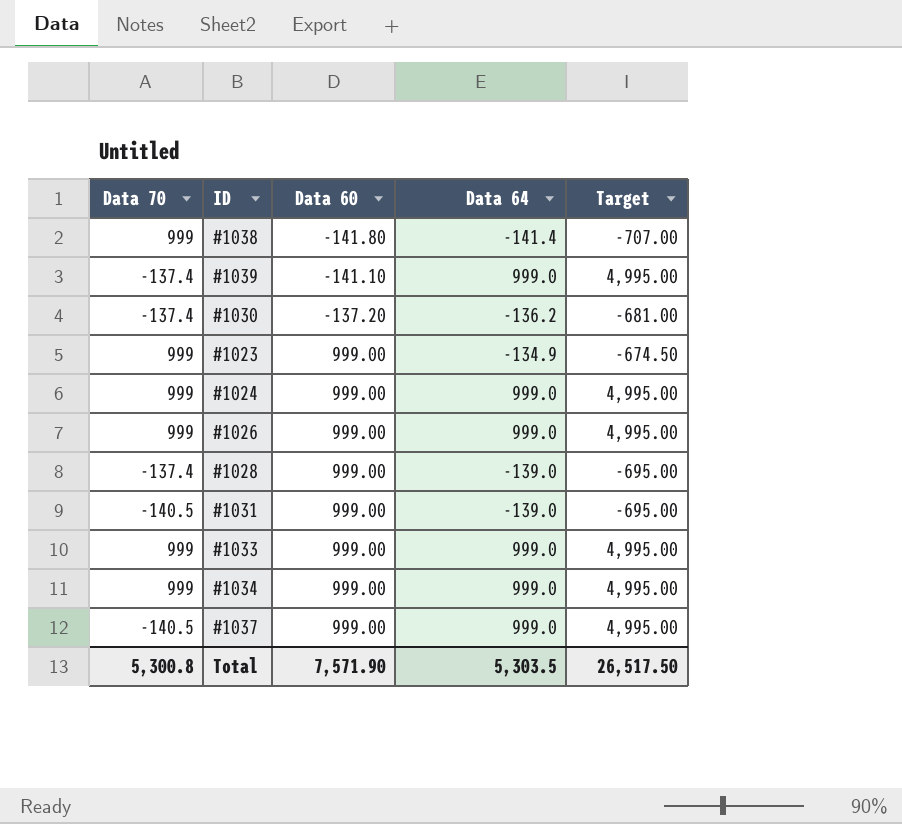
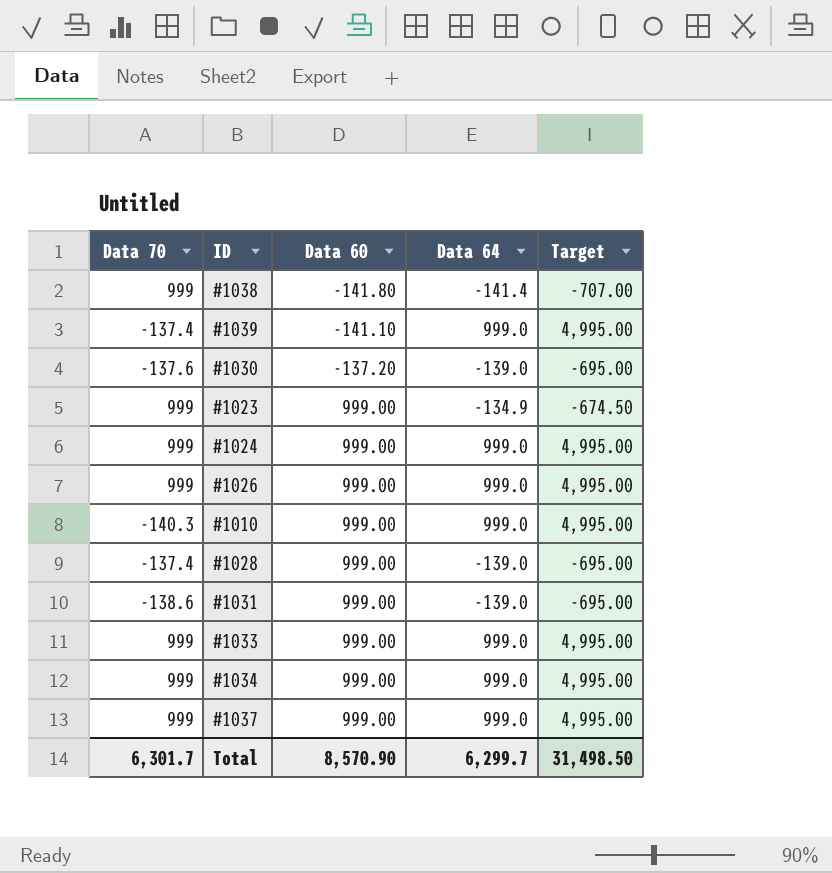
#1030 | Data 70: -137.4 -> -137.6
#1030 | Data 64: -136.2 -> -139.0
#1030 | Target: -681.00 -> -695.00
row #1010: none -> -140.3 | 999.00 | 999.0 | 4,995.00
#1031 | Data 70: -140.5 -> -138.6
#1037 | Data 70: -140.5 -> 999
Total | Data 70: 5,300.8 -> 6,301.7
Total | Data 60: 7,571.90 -> 8,570.90
Total | Data 64: 5,303.5 -> 6,299.7
Total | Target: 26,517.50 -> 31,498.50

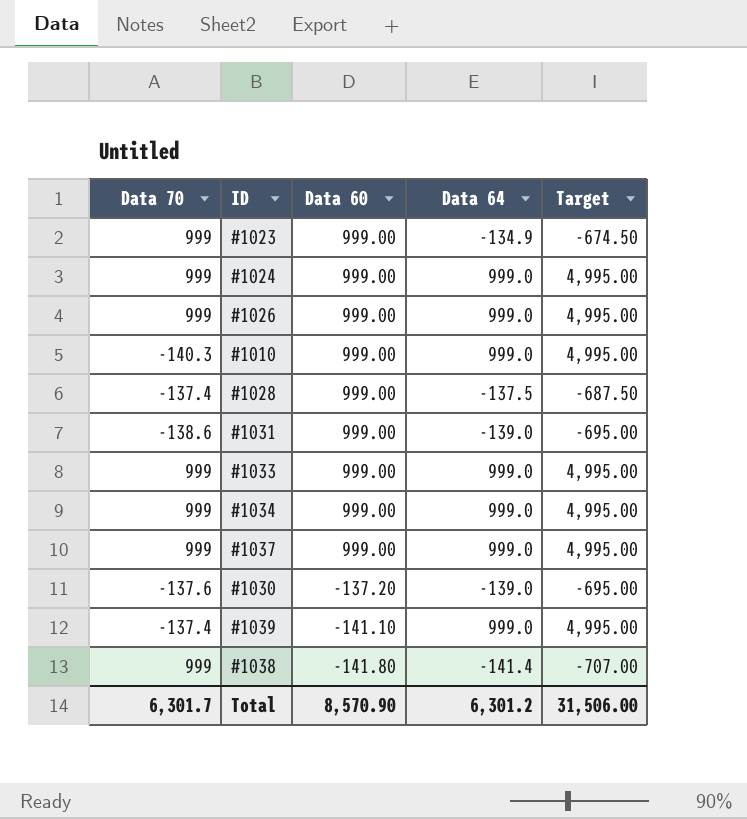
row order: Data 60 ascending -> Data 60 descending
#1028 | Data 64: -139.0 -> -137.5
#1028 | Target: -695.00 -> -687.50
Total | Data 64: 6,299.7 -> 6,301.2
Total | Target: 31,498.50 -> 31,506.00

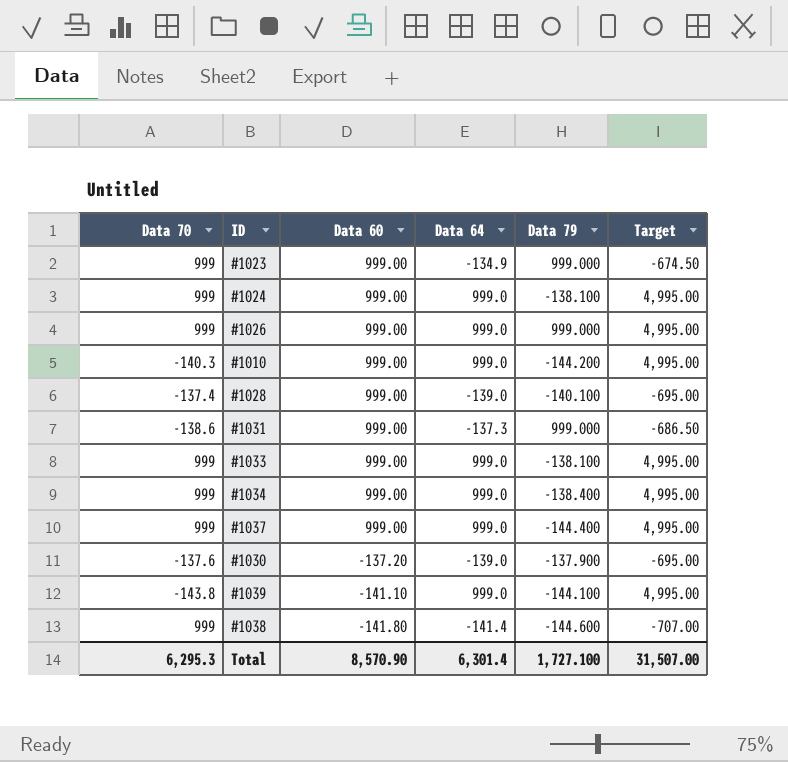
column Data 79 | position: none -> 5
#1028 | Data 64: -137.5 -> -139.0
#1028 | Target: -687.50 -> -695.00
#1031 | Data 64: -139.0 -> -137.3
#1031 | Target: -695.00 -> -686.50
#1039 | Data 70: -137.4 -> -143.8
Total | Data 70: 6,301.7 -> 6,295.3
Total | Data 64: 6,301.2 -> 6,301.4
Total | Target: 31,506.00 -> 31,507.00

